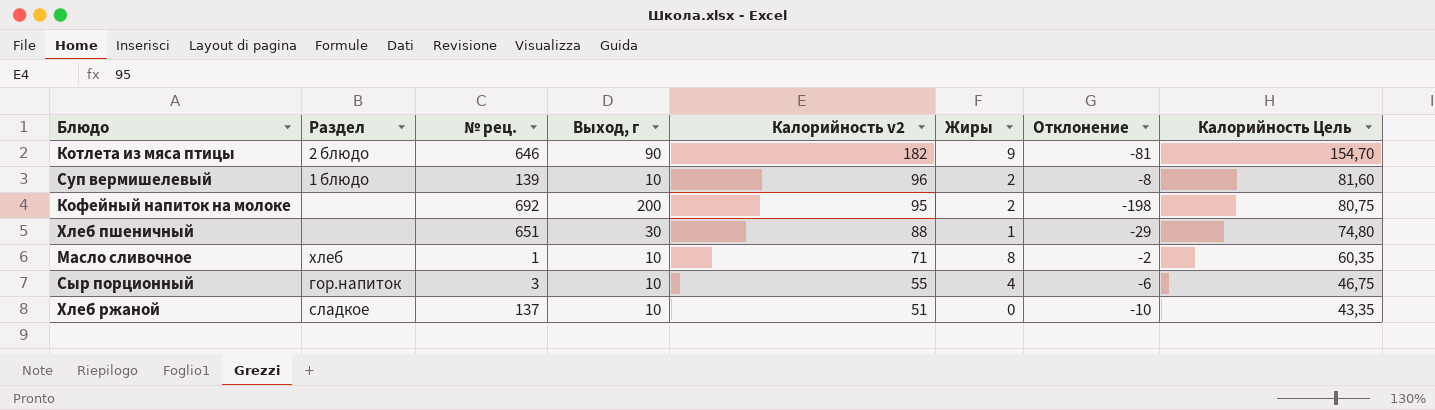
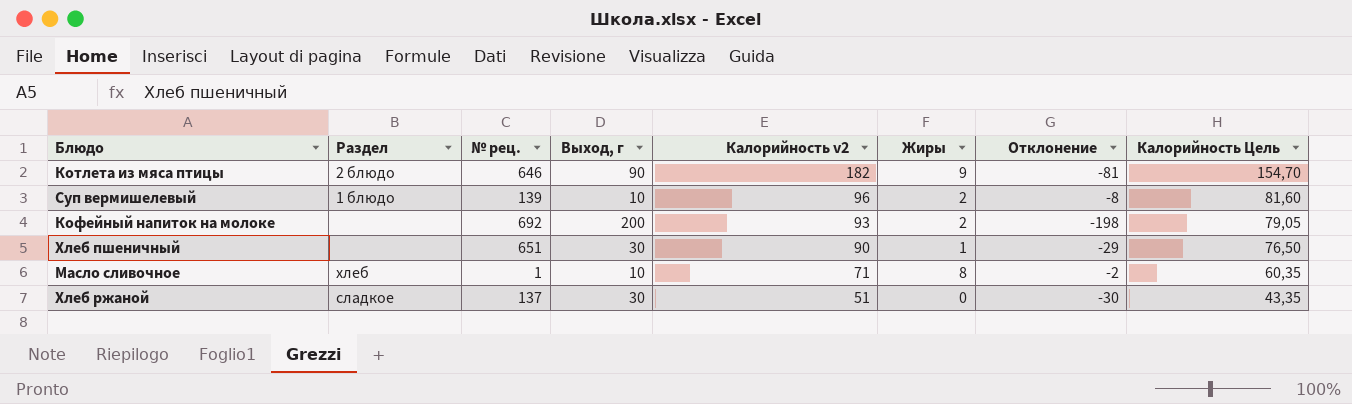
row Сыр порционный: гор.напиток | 3 | 10 | 55 | 4 | -6 | 46,75 -> none
Кофейный напиток на молоке | Калорийность v2: 95 -> 93
Кофейный напиток на молоке | Калорийность Цель: 80,75 -> 79,05
Хлеб пшеничный | Калорийность v2: 88 -> 90
Хлеб пшеничный | Калорийность Цель: 74,80 -> 76,50
Хлеб ржаной | Выход, г: 10 -> 30
Хлеб ржаной | Отклонение: -10 -> -30

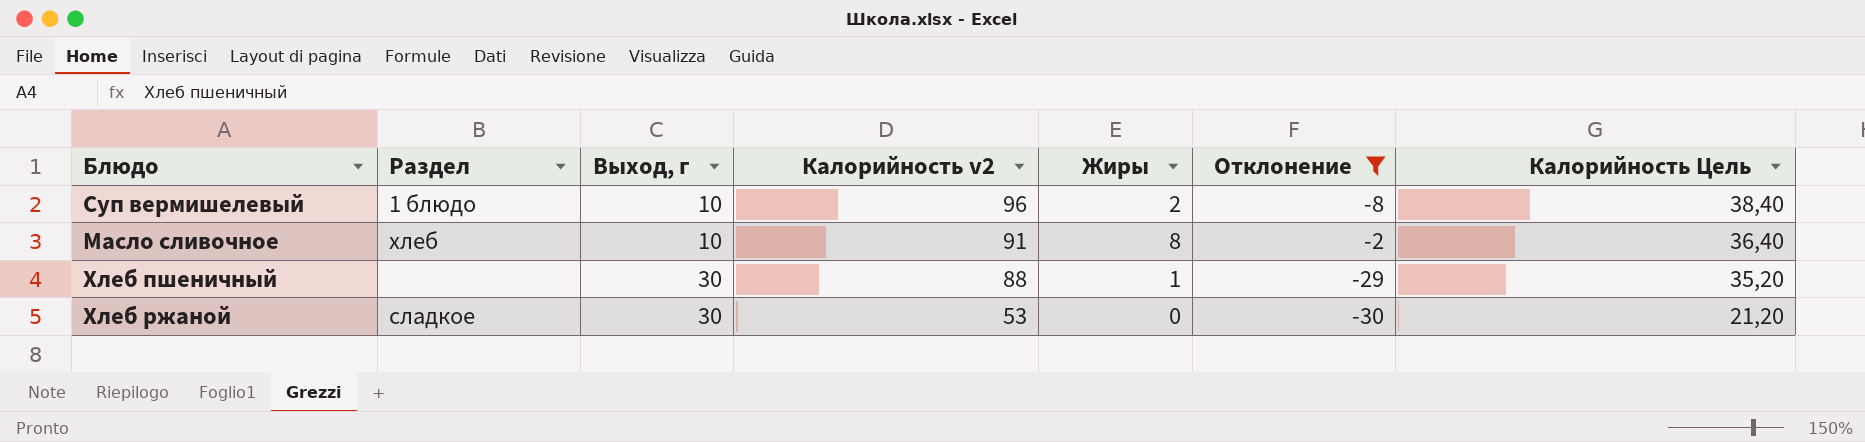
filter: none -> Отклонение >= -30
row order: Калорийность v2 descending -> Выход, г ascending
column № рец. | position: 3 -> none
column Калорийность Цель | formula: [Калорийность v2] * 0,85 -> [Калорийность v2] * 0,4
Масло сливочное | Калорийность v2: 71 -> 91
Хлеб пшеничный | Калорийность v2: 90 -> 88
Хлеб ржаной | Калорийность v2: 51 -> 53

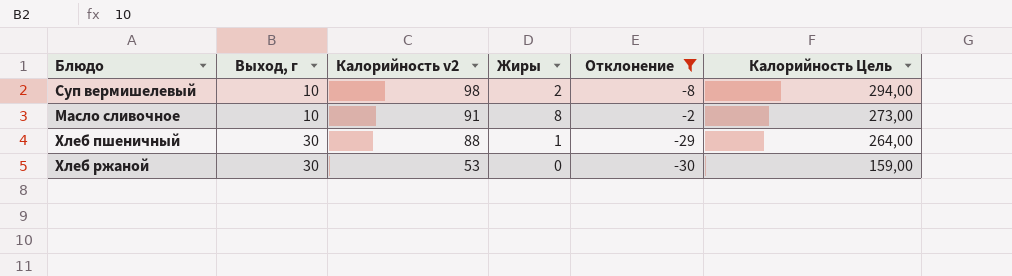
column Раздел | position: 2 -> none
column Калорийность Цель | formula: [Калорийность v2] * 0,4 -> [Калорийность v2] * 3
Суп вермишелевый | Калорийность v2: 96 -> 98

